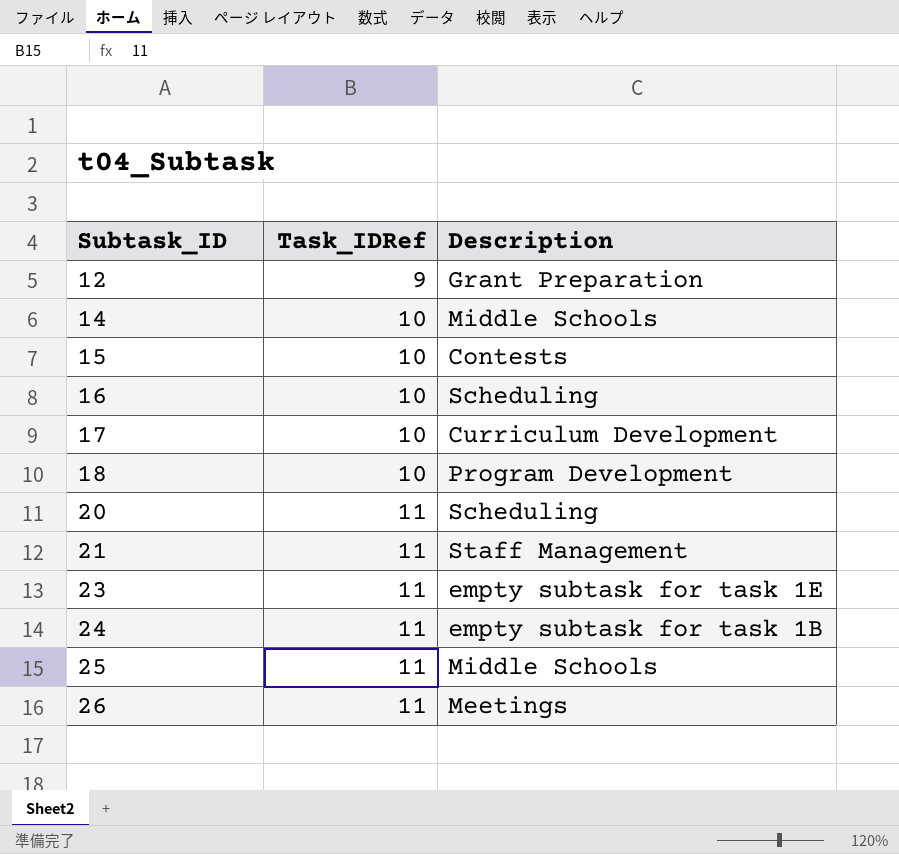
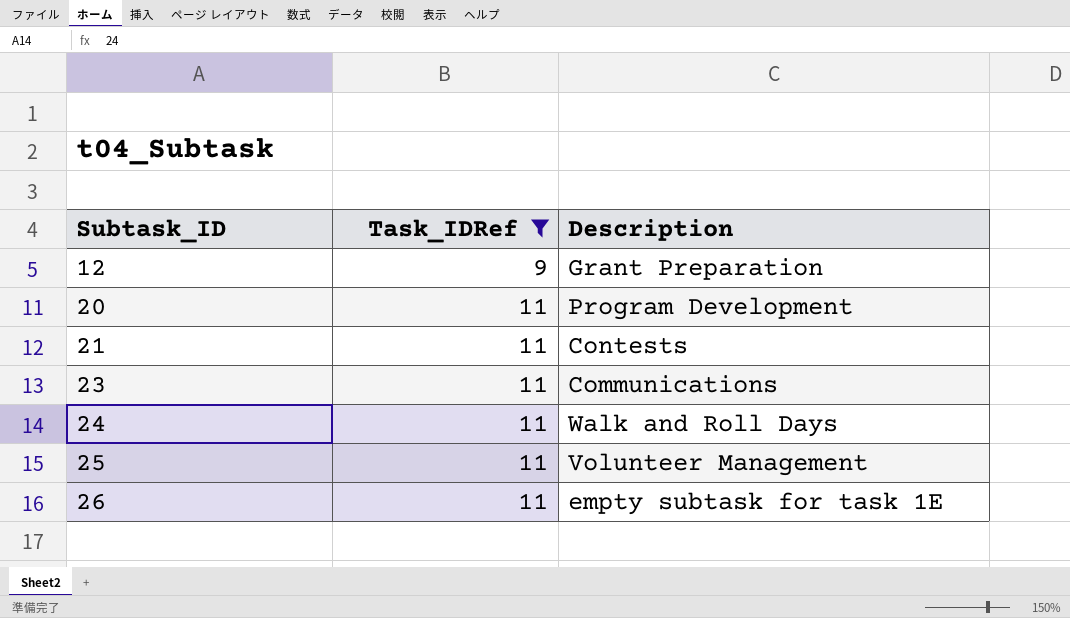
filter: none -> Task_IDRef != 10
20 | Description: Scheduling -> Program Development
21 | Description: Staff Management -> Contests
23 | Description: empty subtask for task 1E -> Communications
24 | Description: empty subtask for task 1B -> Walk and Roll Days
25 | Description: Middle Schools -> Volunteer Management
26 | Description: Meetings -> empty subtask for task 1E

